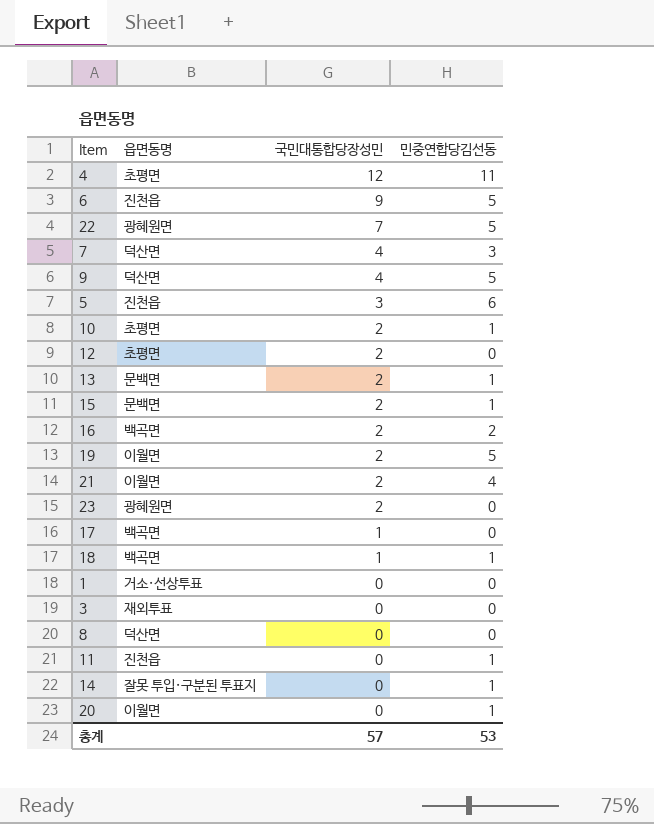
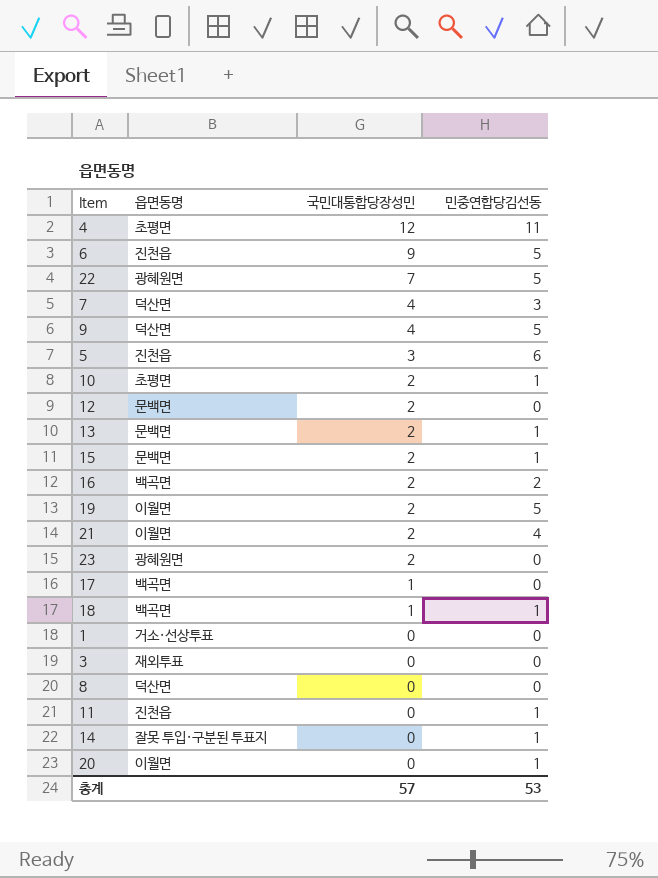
12 | 읍면동명: 초평면 -> 문백면

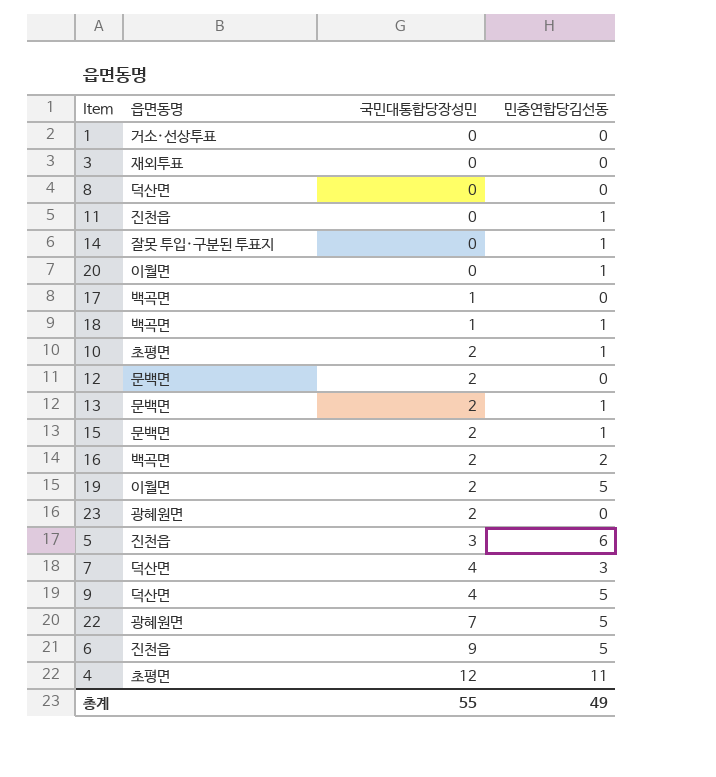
row order: 국민대통합당장성민 descending -> 국민대통합당장성민 ascending
row 21: 이월면 | 2 | 4 -> none
총계 | 국민대통합당장성민: 57 -> 55
총계 | 민중연합당김선동: 53 -> 49

